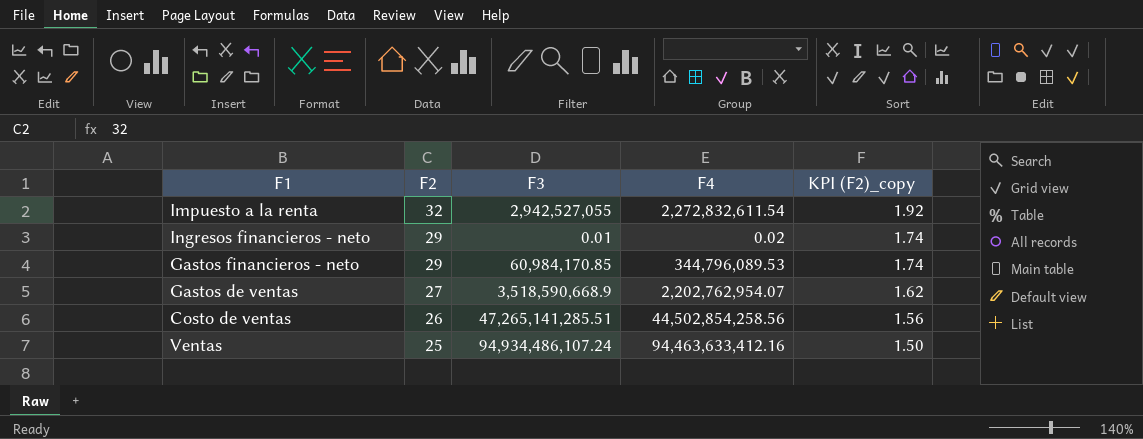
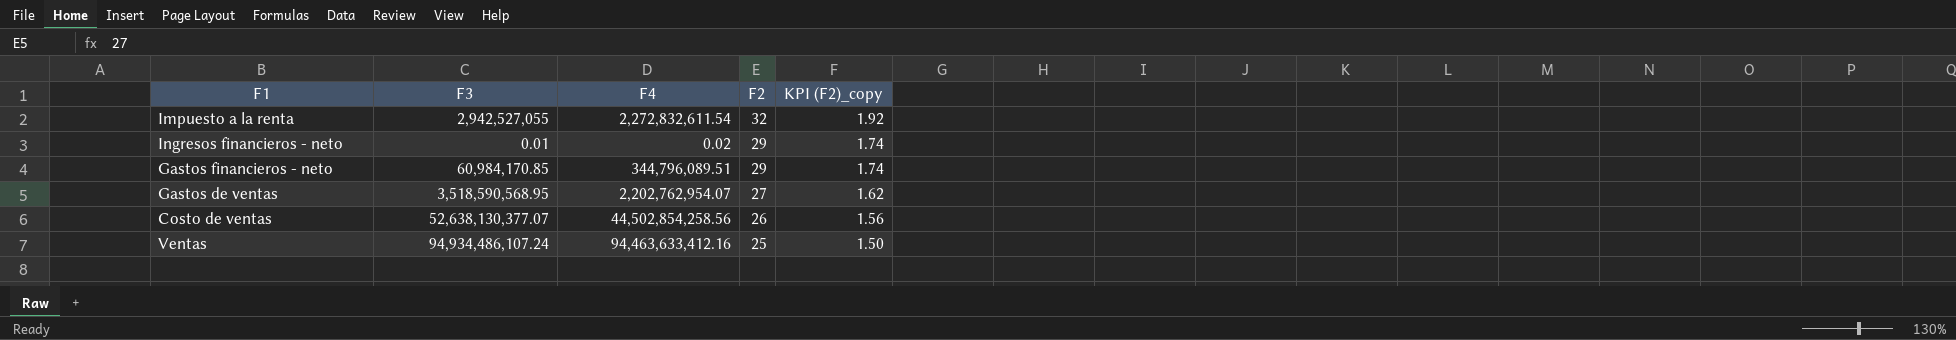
column F2 | position: 2 -> 4
Gastos financieros - neto | F4: 344,796,089.53 -> 344,796,089.51
Gastos de ventas | F3: 3,518,590,668.9 -> 3,518,590,568.95
Costo de ventas | F3: 47,265,141,285.51 -> 52,638,130,377.07

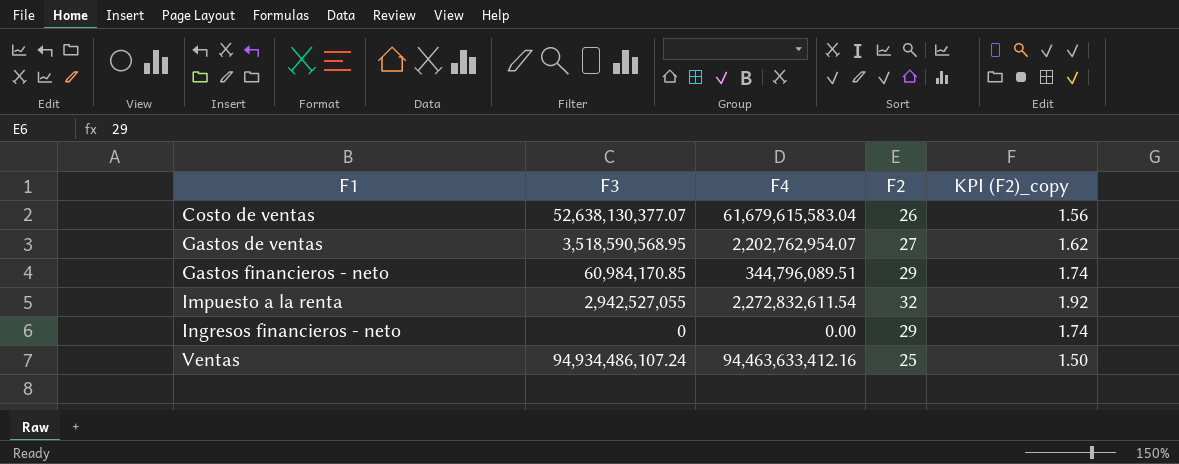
row order: F2 descending -> F1 ascending
Costo de ventas | F4: 44,502,854,258.56 -> 61,679,615,583.04
Ingresos financieros - neto | F3: 0.01 -> 0
Ingresos financieros - neto | F4: 0.02 -> 0.00

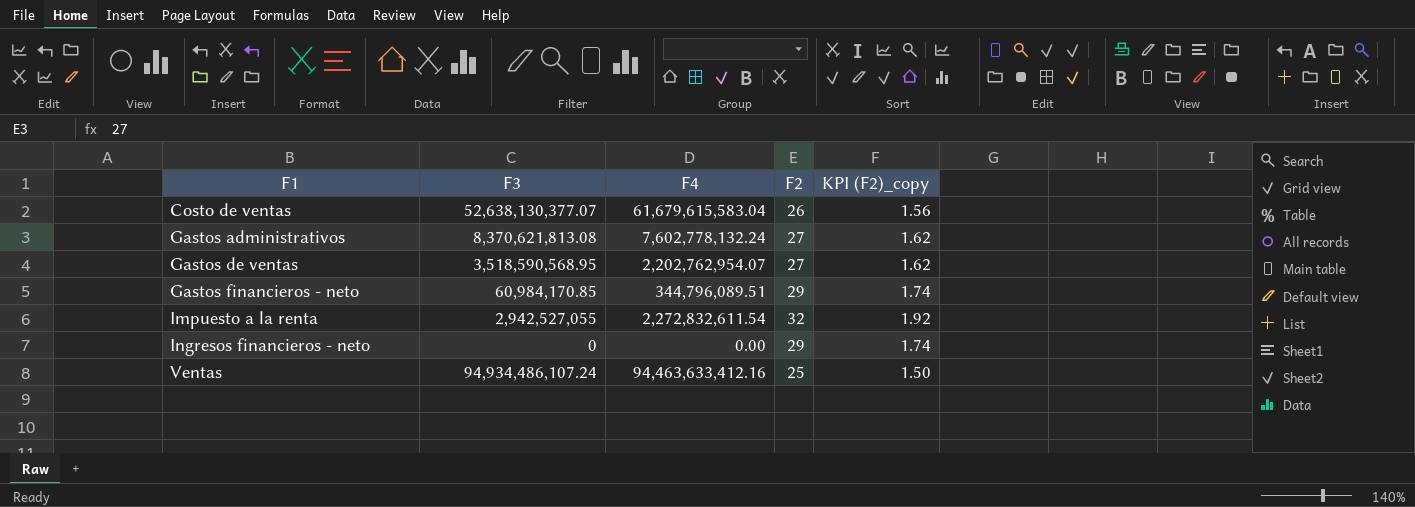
row Gastos administrativos: none -> 8,370,621,813.08 | 7,602,778,132.24 | 27 | 1.62

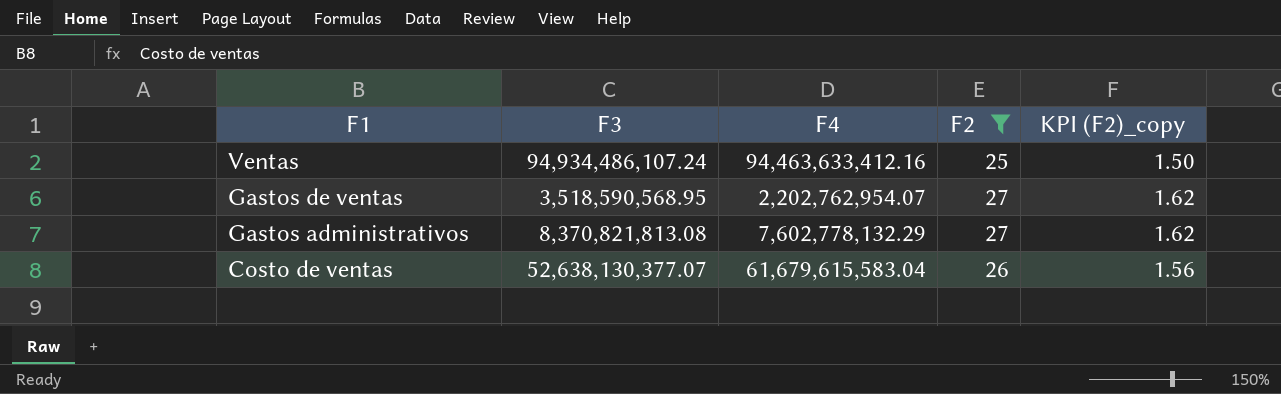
filter: none -> F2 <= 27
row order: F1 ascending -> F1 descending
Gastos administrativos | F3: 8,370,621,813.08 -> 8,370,821,813.08
Gastos administrativos | F4: 7,602,778,132.24 -> 7,602,778,132.29

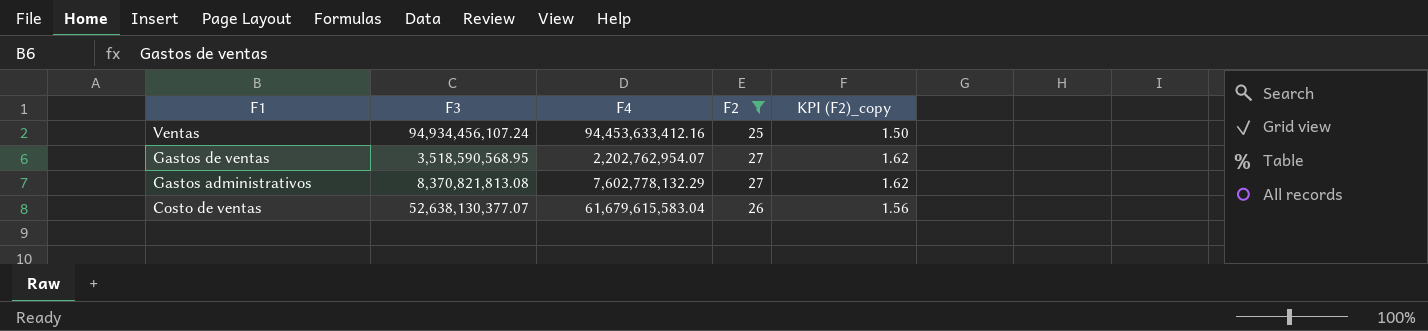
Ventas | F3: 94,934,486,107.24 -> 94,934,456,107.24
Ventas | F4: 94,463,633,412.16 -> 94,453,633,412.16

